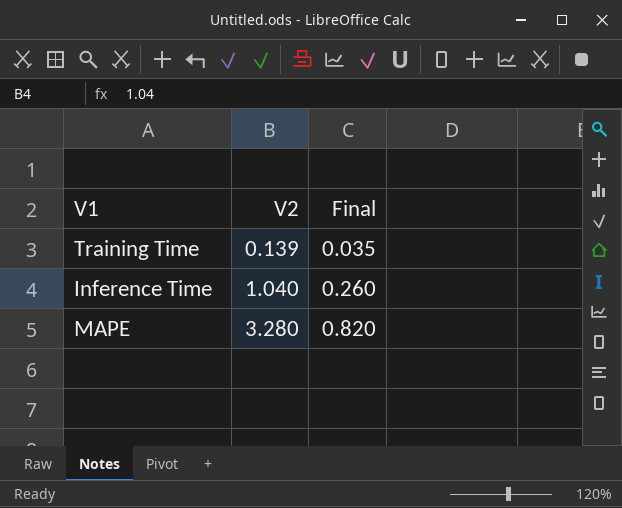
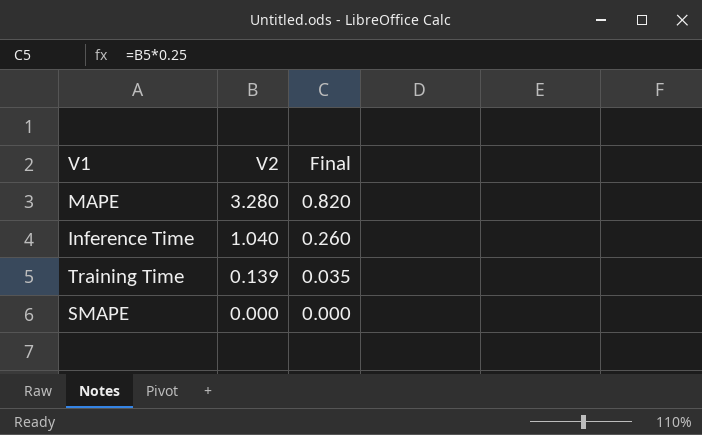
row order: V2 ascending -> V2 descending
row SMAPE: none -> 0.000 | 0.000

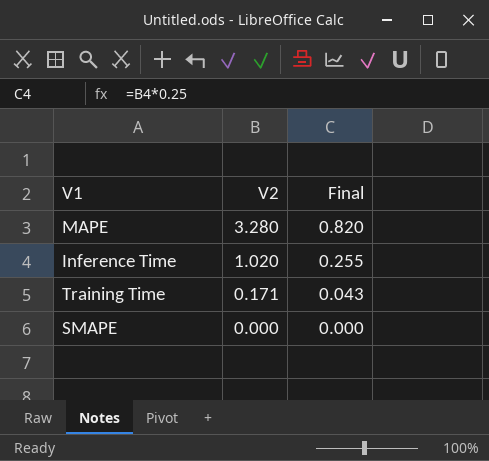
Inference Time | V2: 1.040 -> 1.020
Inference Time | Final: 0.260 -> 0.255
Training Time | V2: 0.139 -> 0.171
Training Time | Final: 0.035 -> 0.043

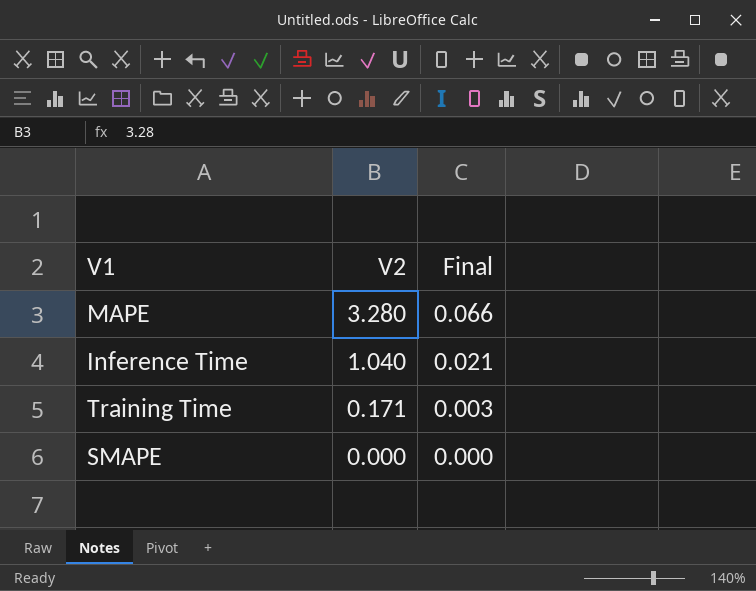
column Final | formula: [V2] * 0.25 -> [V2] * 0.02
Inference Time | V2: 1.020 -> 1.040

